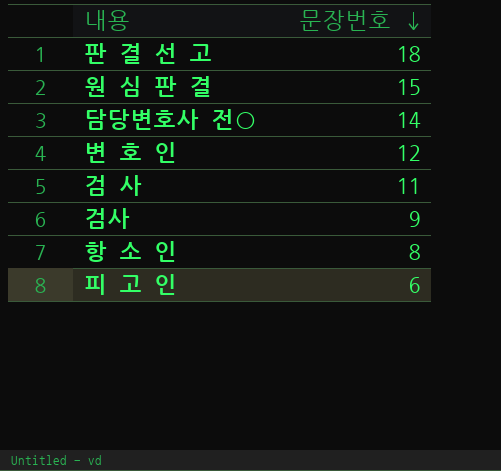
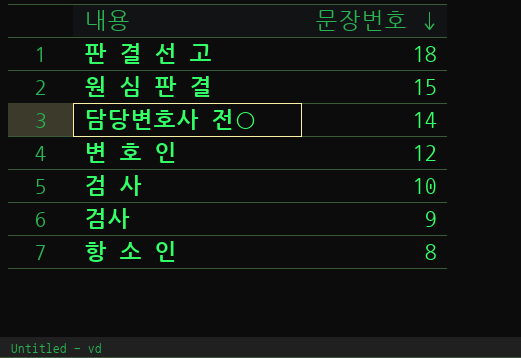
row 피 고 인: 6 -> none
검 사 | 문장번호: 11 -> 10

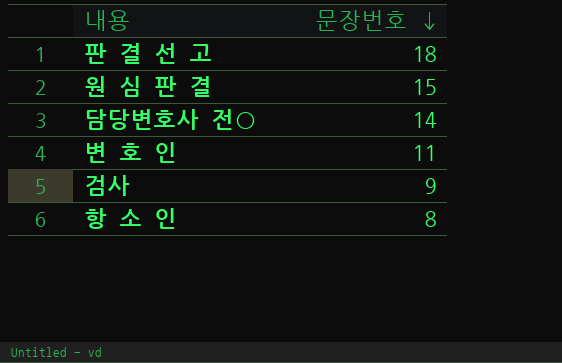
row 검 사: 10 -> none
변 호 인 | 문장번호: 12 -> 11

